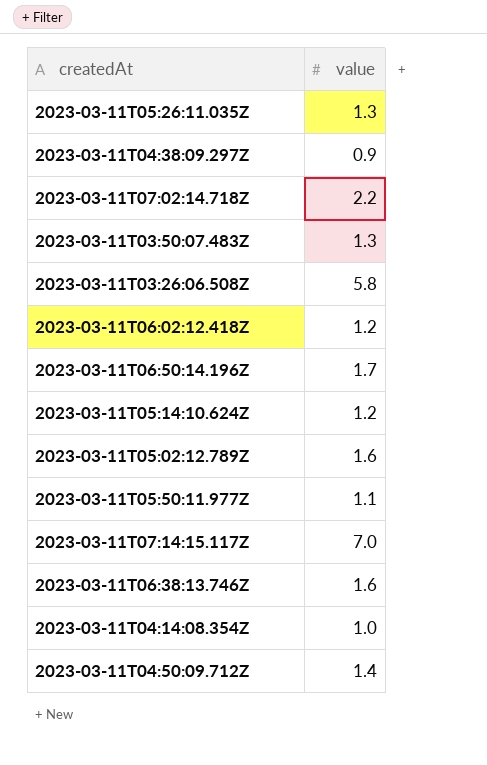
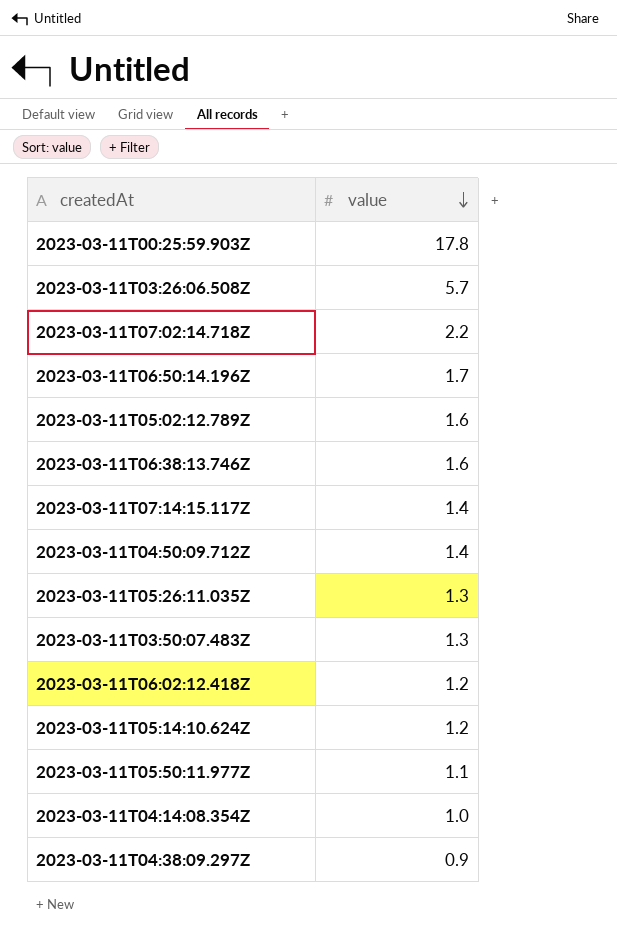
row order: none -> value descending
row 2023-03-11T00:25:59.903Z: none -> 17.8
2023-03-11T03:26:06.508Z | value: 5.8 -> 5.7
2023-03-11T07:14:15.117Z | value: 7.0 -> 1.4

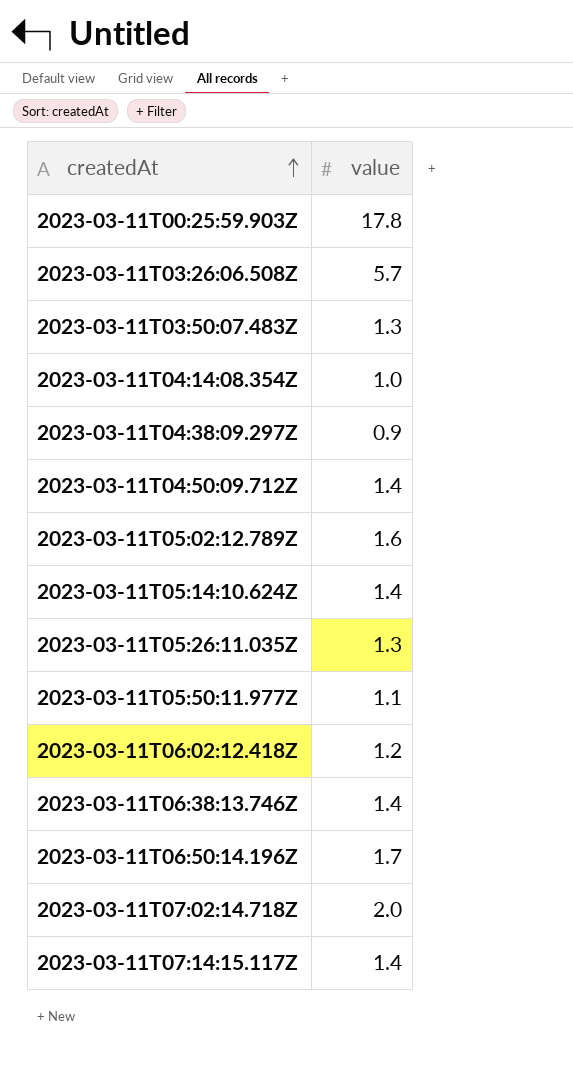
row order: value descending -> createdAt ascending
2023-03-11T05:14:10.624Z | value: 1.2 -> 1.4
2023-03-11T06:38:13.746Z | value: 1.6 -> 1.4
2023-03-11T07:02:14.718Z | value: 2.2 -> 2.0

